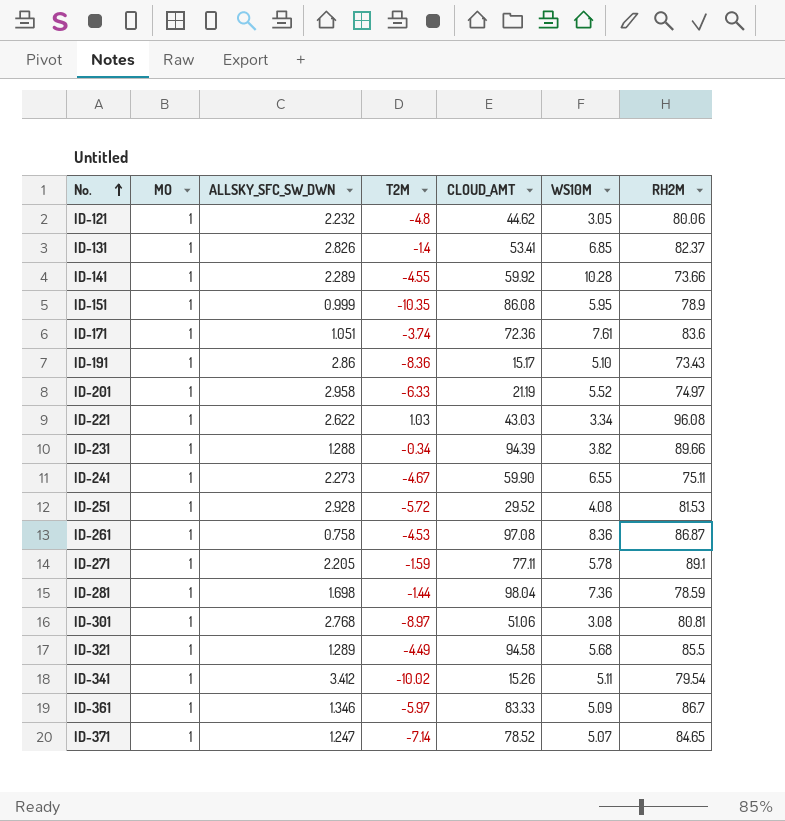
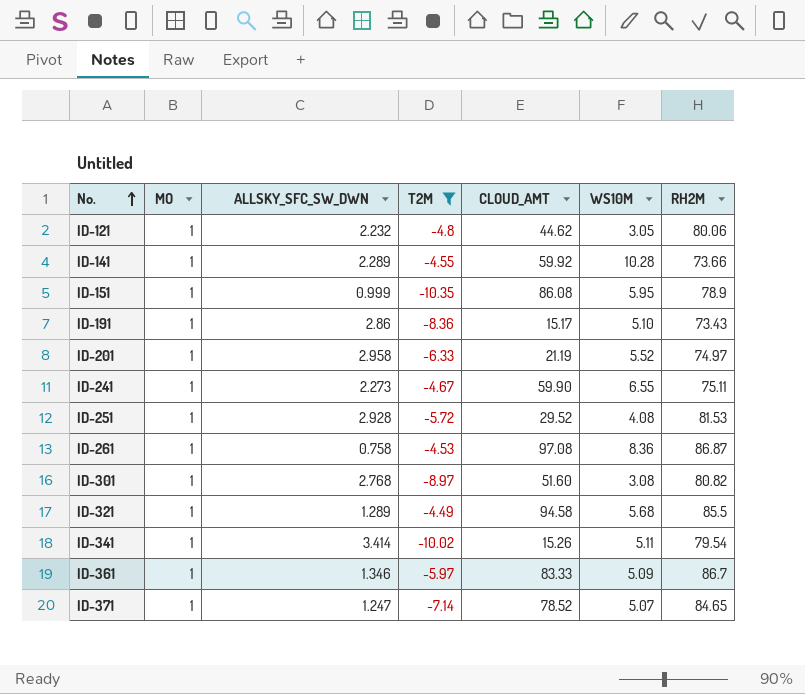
filter: none -> T2M <= -4.49
ID-301 | CLOUD_AMT: 51.06 -> 51.60
ID-301 | RH2M: 80.81 -> 80.82
ID-341 | ALLSKY_SFC_SW_DWN: 3.412 -> 3.414

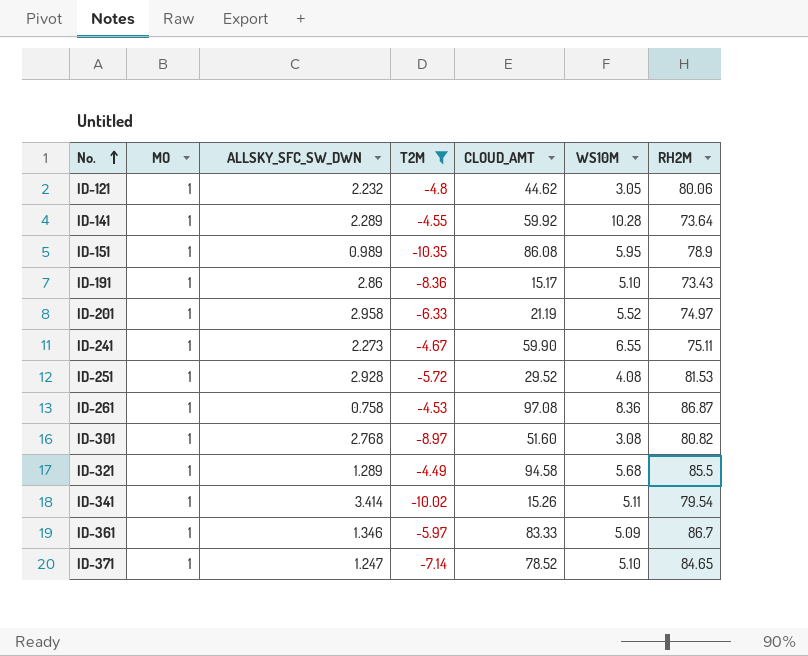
ID-141 | RH2M: 73.66 -> 73.64
ID-151 | ALLSKY_SFC_SW_DWN: 0.999 -> 0.989
ID-371 | WS10M: 5.07 -> 5.10

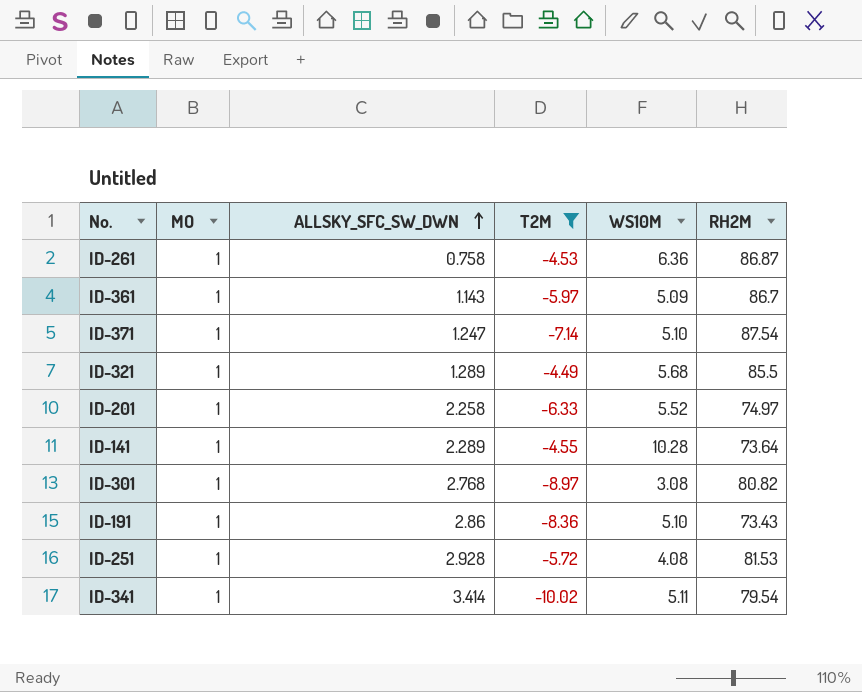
row order: No. ascending -> ALLSKY_SFC_SW_DWN ascending
column CLOUD_AMT | position: 5 -> none
row ID-121: 1 | 2.232 | -4.8 | 44.62 | 3.05 | 80.06 -> none
row ID-151: 1 | 0.989 | -10.35 | 86.08 | 5.95 | 78.9 -> none
row ID-241: 1 | 2.273 | -4.67 | 59.90 | 6.55 | 75.11 -> none
ID-261 | WS10M: 8.36 -> 6.36
ID-361 | ALLSKY_SFC_SW_DWN: 1.346 -> 1.143
ID-371 | RH2M: 84.65 -> 87.54
ID-201 | ALLSKY_SFC_SW_DWN: 2.958 -> 2.258

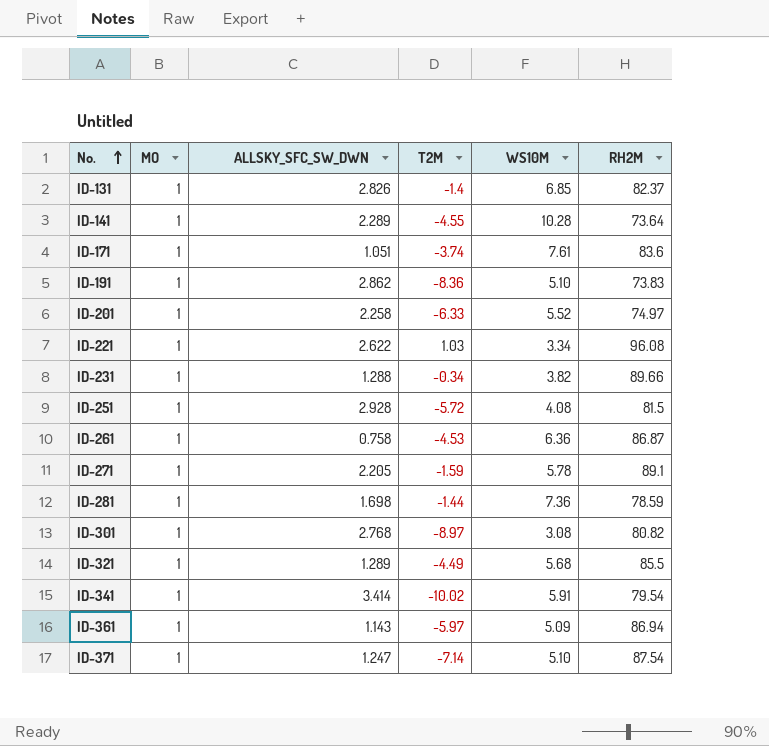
filter: T2M <= -4.49 -> none
row order: ALLSKY_SFC_SW_DWN ascending -> No. ascending
ID-191 | ALLSKY_SFC_SW_DWN: 2.86 -> 2.862
ID-191 | RH2M: 73.43 -> 73.83
ID-251 | RH2M: 81.53 -> 81.5
ID-341 | WS10M: 5.11 -> 5.91
ID-361 | RH2M: 86.7 -> 86.94

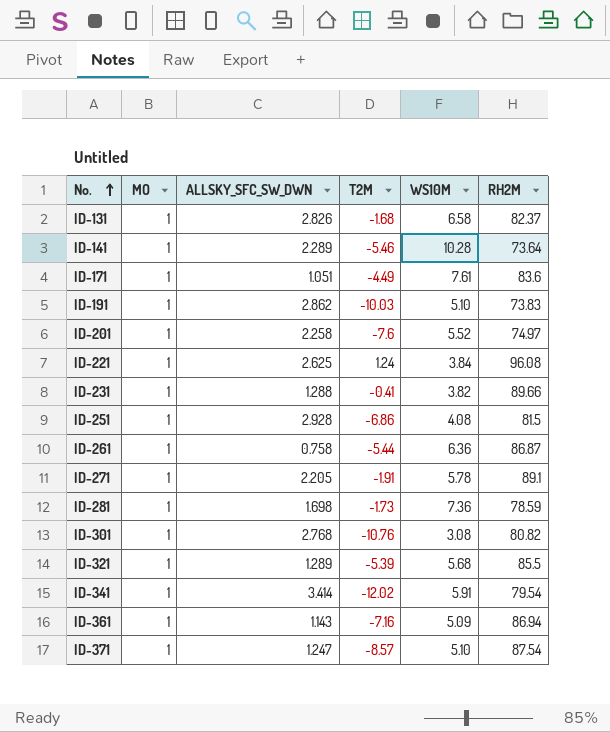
ID-131 | T2M: -1.4 -> -1.68
ID-131 | WS10M: 6.85 -> 6.58
ID-141 | T2M: -4.55 -> -5.46
ID-171 | T2M: -3.74 -> -4.49
ID-191 | T2M: -8.36 -> -10.03
ID-201 | T2M: -6.33 -> -7.6
ID-221 | ALLSKY_SFC_SW_DWN: 2.622 -> 2.625
ID-221 | T2M: 1.03 -> 1.24
ID-221 | WS10M: 3.34 -> 3.84
ID-231 | T2M: -0.34 -> -0.41
ID-251 | T2M: -5.72 -> -6.86
ID-261 | T2M: -4.53 -> -5.44
ID-271 | T2M: -1.59 -> -1.91
ID-281 | T2M: -1.44 -> -1.73
ID-301 | T2M: -8.97 -> -10.76
ID-321 | T2M: -4.49 -> -5.39
ID-341 | T2M: -10.02 -> -12.02
ID-361 | T2M: -5.97 -> -7.16
ID-371 | T2M: -7.14 -> -8.57

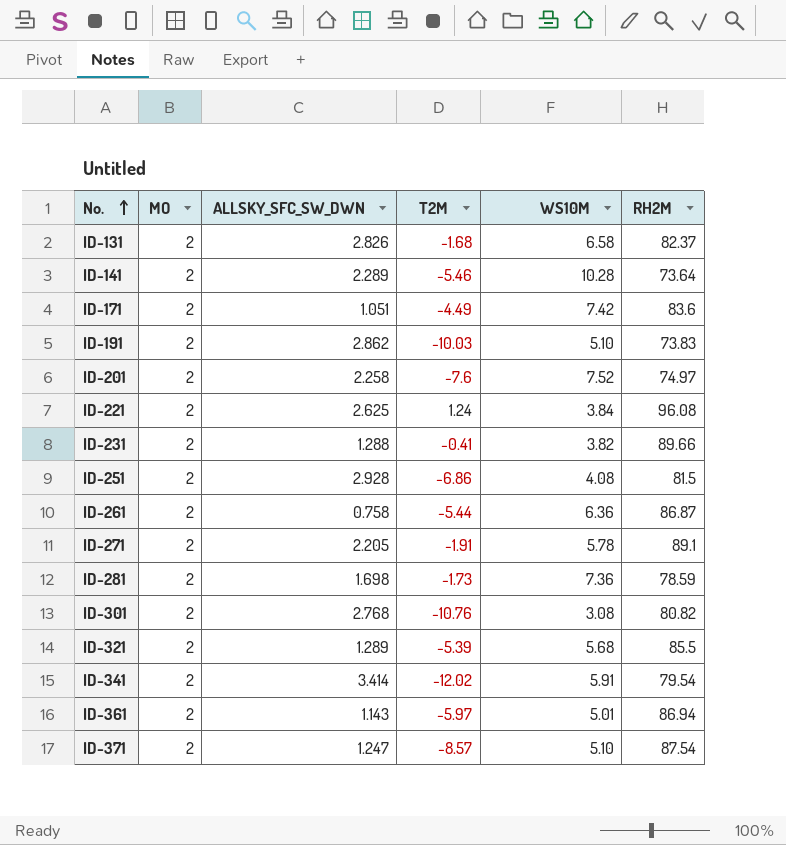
ID-131 | MO: 1 -> 2
ID-141 | MO: 1 -> 2
ID-171 | MO: 1 -> 2
ID-171 | WS10M: 7.61 -> 7.42
ID-191 | MO: 1 -> 2
ID-201 | MO: 1 -> 2
ID-201 | WS10M: 5.52 -> 7.52
ID-221 | MO: 1 -> 2
ID-231 | MO: 1 -> 2
ID-251 | MO: 1 -> 2
ID-261 | MO: 1 -> 2
ID-271 | MO: 1 -> 2
ID-281 | MO: 1 -> 2
ID-301 | MO: 1 -> 2
ID-321 | MO: 1 -> 2
ID-341 | MO: 1 -> 2
ID-361 | MO: 1 -> 2
ID-361 | T2M: -7.16 -> -5.97
ID-361 | WS10M: 5.09 -> 5.01
ID-371 | MO: 1 -> 2

